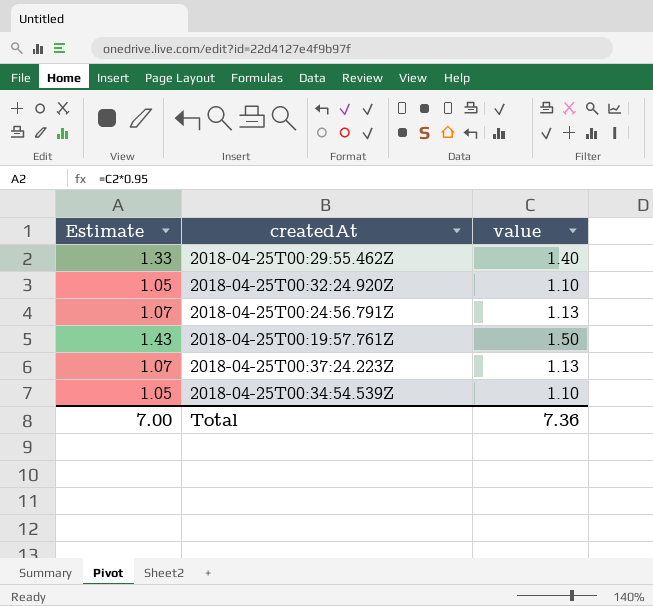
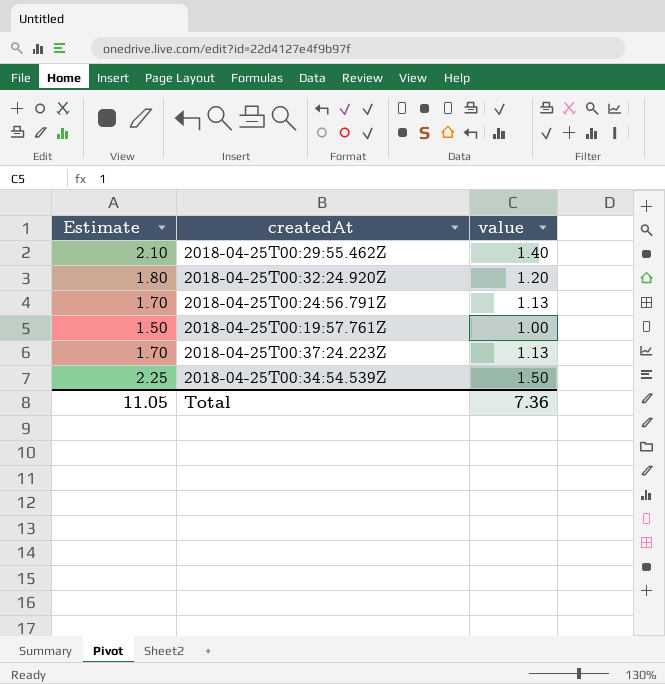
column Estimate | formula: [value] * 0.95 -> [value] * 1.5
2018-04-25T00:32:24.920Z | value: 1.10 -> 1.20
2018-04-25T00:19:57.761Z | value: 1.50 -> 1.00
2018-04-25T00:34:54.539Z | value: 1.10 -> 1.50
Total | Estimate: 7.00 -> 11.05

